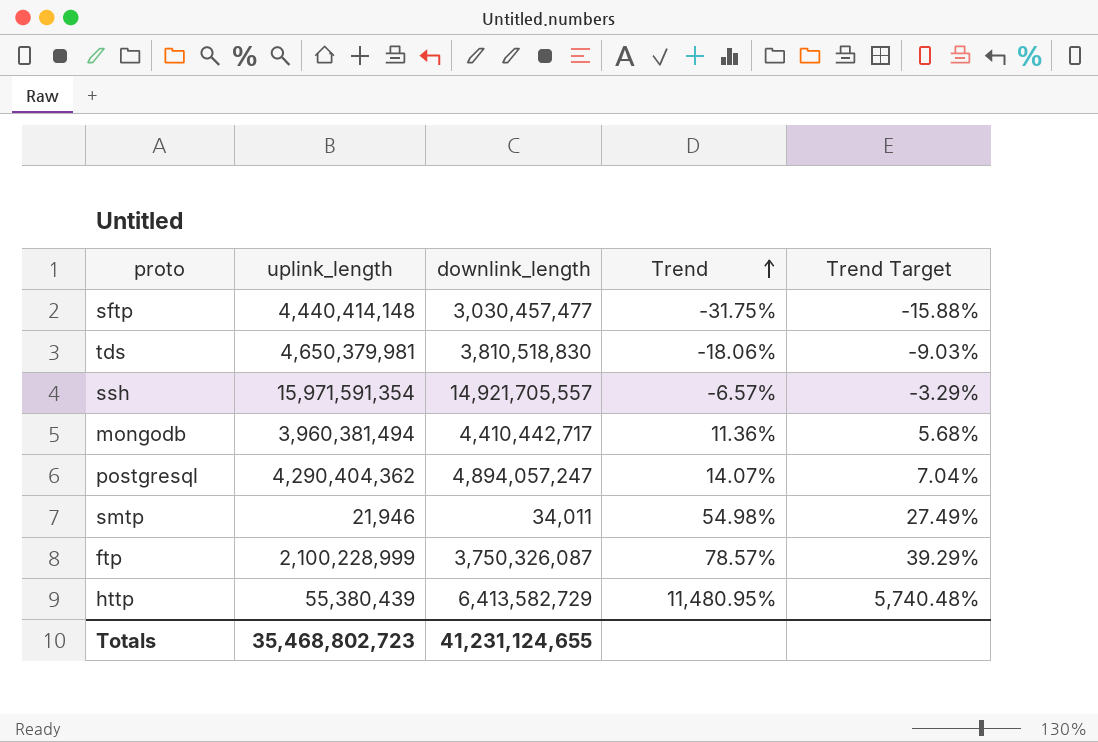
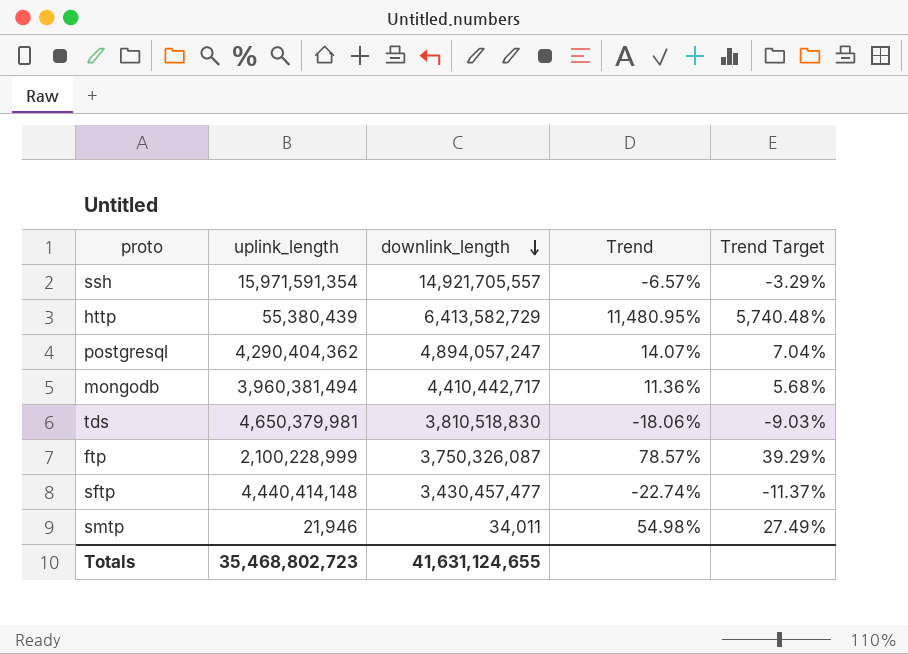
row order: Trend ascending -> downlink_length descending
sftp | downlink_length: 3,030,457,477 -> 3,430,457,477
sftp | Trend: -31.75% -> -22.74%
sftp | Trend Target: -15.88% -> -11.37%
Totals | downlink_length: 41,231,124,655 -> 41,631,124,655

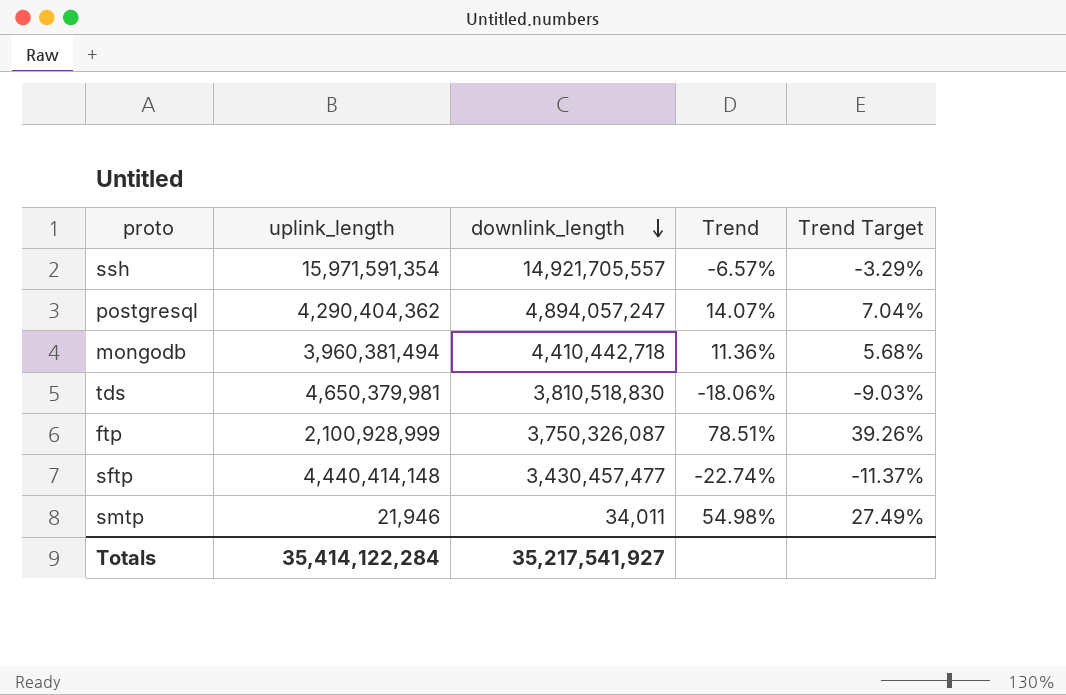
row http: 55,380,439 | 6,413,582,729 | 11,480.95% | 5,740.48% -> none
mongodb | downlink_length: 4,410,442,717 -> 4,410,442,718
ftp | uplink_length: 2,100,228,999 -> 2,100,928,999
ftp | Trend: 78.57% -> 78.51%
ftp | Trend Target: 39.29% -> 39.26%
Totals | uplink_length: 35,468,802,723 -> 35,414,122,284
Totals | downlink_length: 41,631,124,655 -> 35,217,541,927

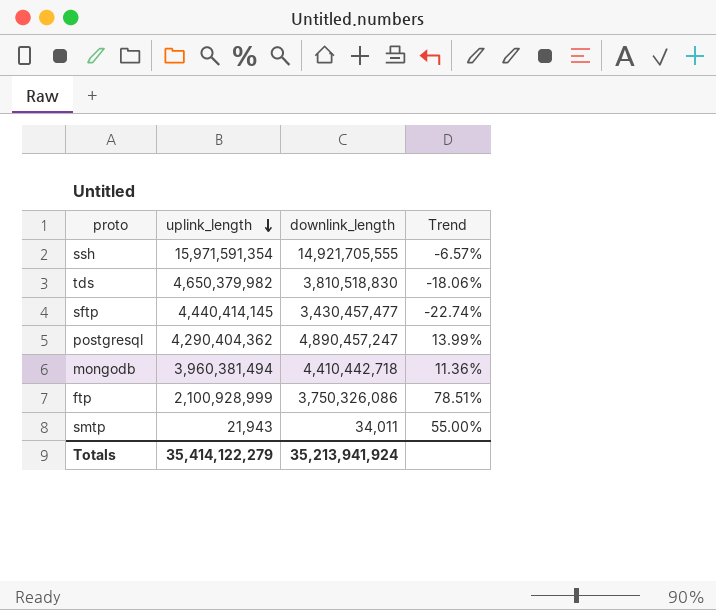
row order: downlink_length descending -> uplink_length descending
column Trend Target | formula: [Trend] * 0.5 -> none
ssh | downlink_length: 14,921,705,557 -> 14,921,705,555
tds | uplink_length: 4,650,379,981 -> 4,650,379,982
sftp | uplink_length: 4,440,414,148 -> 4,440,414,145
postgresql | downlink_length: 4,894,057,247 -> 4,890,457,247
postgresql | Trend: 14.07% -> 13.99%
ftp | downlink_length: 3,750,326,087 -> 3,750,326,086
smtp | uplink_length: 21,946 -> 21,943
smtp | Trend: 54.98% -> 55.00%
Totals | uplink_length: 35,414,122,284 -> 35,414,122,279
Totals | downlink_length: 35,217,541,927 -> 35,213,941,924

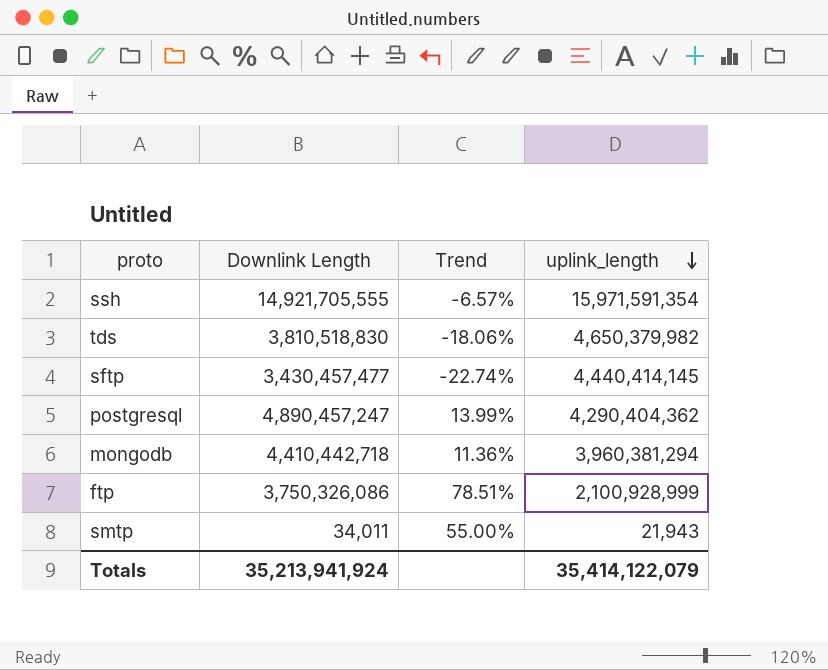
column name: downlink_length -> Downlink Length
column uplink_length | position: 2 -> 4
mongodb | uplink_length: 3,960,381,494 -> 3,960,381,294
Totals | uplink_length: 35,414,122,279 -> 35,414,122,079

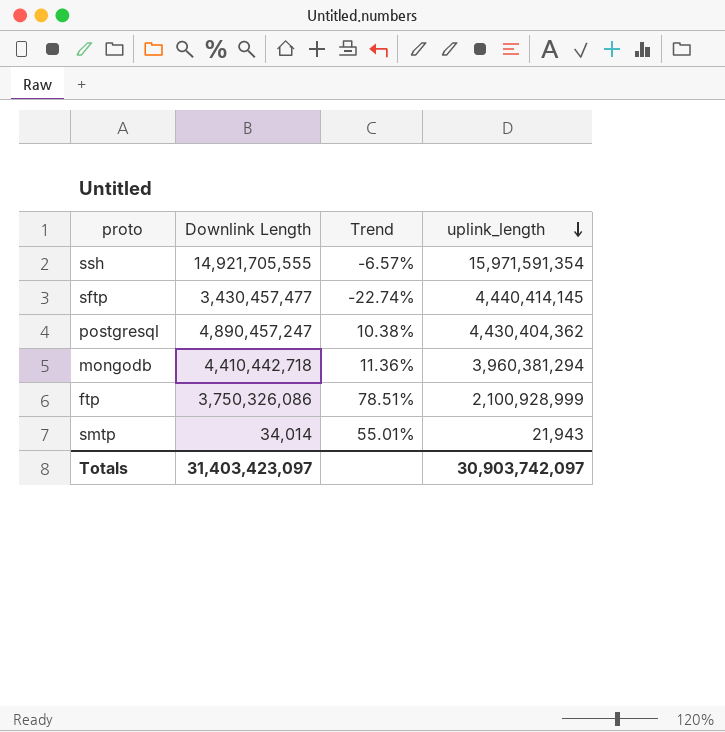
row tds: 3,810,518,830 | -18.06% | 4,650,379,982 -> none
postgresql | Trend: 13.99% -> 10.38%
postgresql | uplink_length: 4,290,404,362 -> 4,430,404,362
smtp | Downlink Length: 34,011 -> 34,014
smtp | Trend: 55.00% -> 55.01%
Totals | Downlink Length: 35,213,941,924 -> 31,403,423,097
Totals | uplink_length: 35,414,122,079 -> 30,903,742,097

